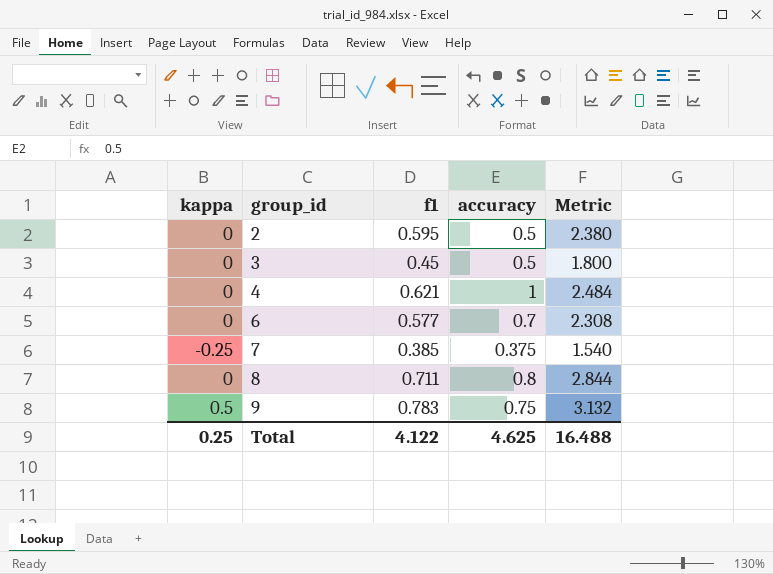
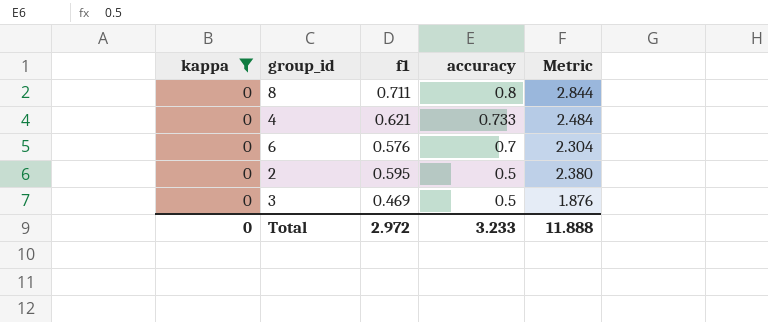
filter: none -> kappa = 0
row order: group_id ascending -> accuracy descending
4 | accuracy: 1 -> 0.733
6 | f1: 0.577 -> 0.576
6 | Metric: 2.308 -> 2.304
3 | f1: 0.45 -> 0.469
3 | Metric: 1.800 -> 1.876
Total | kappa: 0.25 -> 0
Total | f1: 4.122 -> 2.972
Total | accuracy: 4.625 -> 3.233
Total | Metric: 16.488 -> 11.888

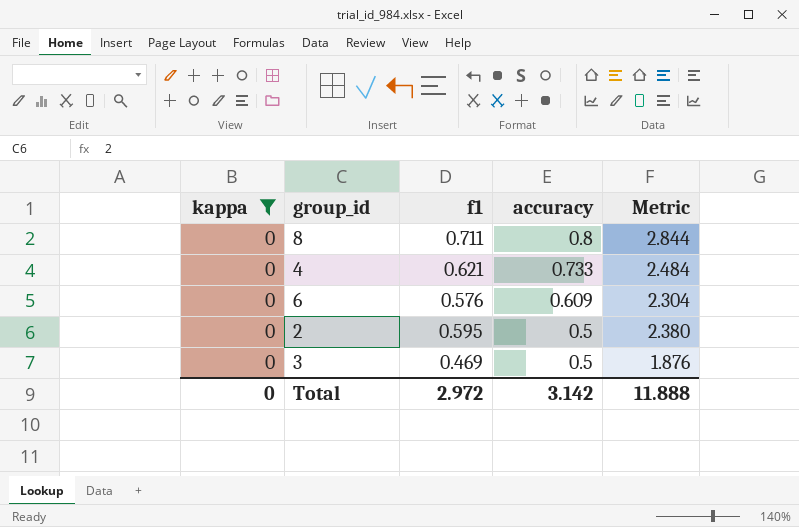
6 | accuracy: 0.7 -> 0.609
Total | accuracy: 3.233 -> 3.142

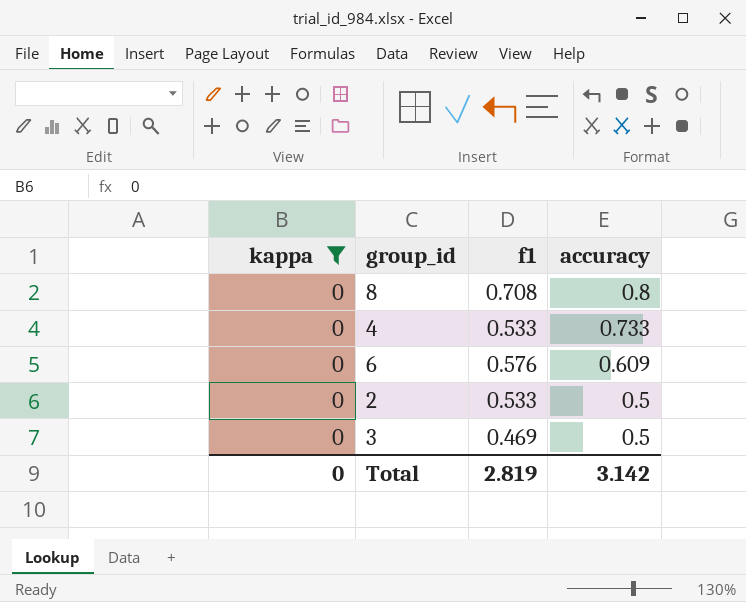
column Metric | formula: [f1] * 4 -> none
8 | f1: 0.711 -> 0.708
4 | f1: 0.621 -> 0.533
2 | f1: 0.595 -> 0.533
Total | f1: 2.972 -> 2.819

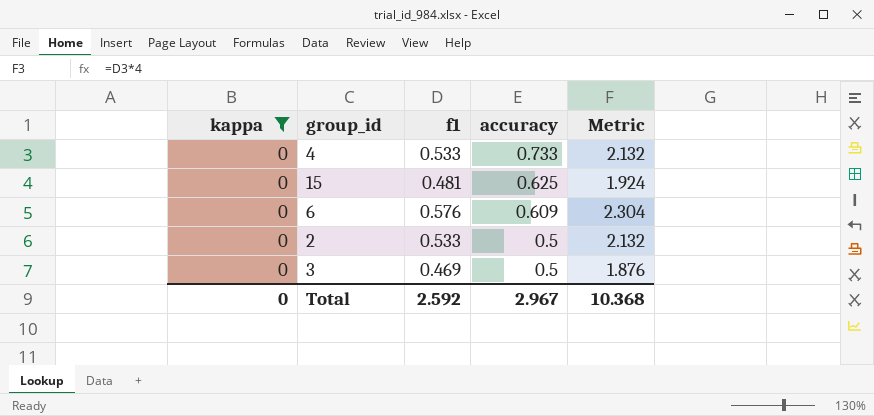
column Metric | formula: none -> [f1] * 4
row 8: 0 | 0.708 | 0.8 -> none
row 15: none -> 0 | 0.481 | 0.625 | 1.924
Total | f1: 2.819 -> 2.592
Total | accuracy: 3.142 -> 2.967

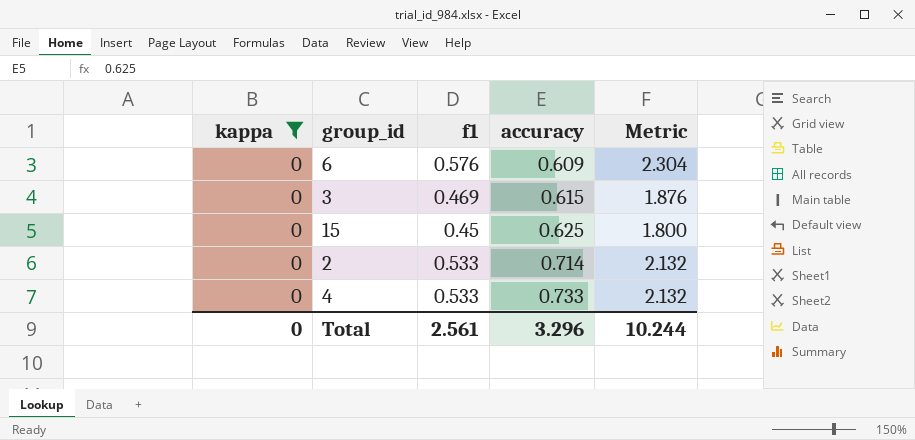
row order: accuracy descending -> accuracy ascending
3 | accuracy: 0.5 -> 0.615
15 | f1: 0.481 -> 0.45
15 | Metric: 1.924 -> 1.800
2 | accuracy: 0.5 -> 0.714
Total | f1: 2.592 -> 2.561
Total | accuracy: 2.967 -> 3.296
Total | Metric: 10.368 -> 10.244

